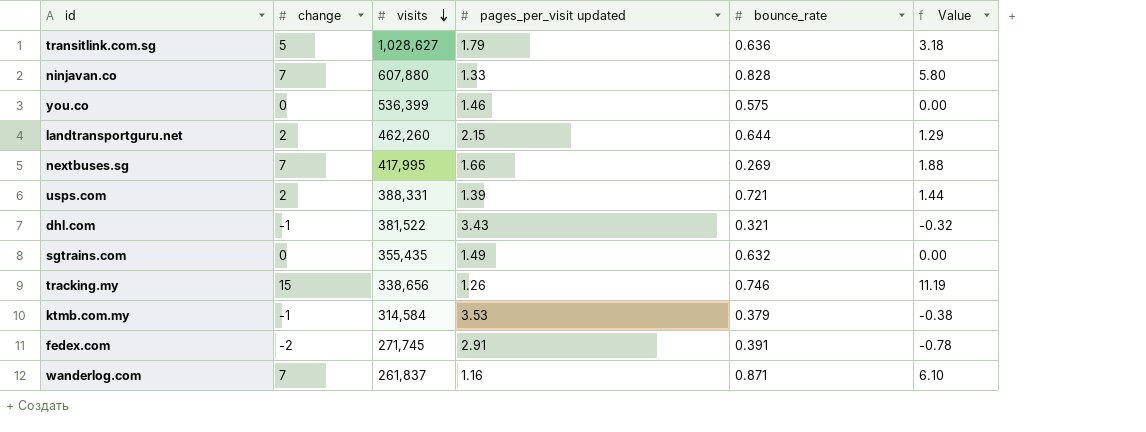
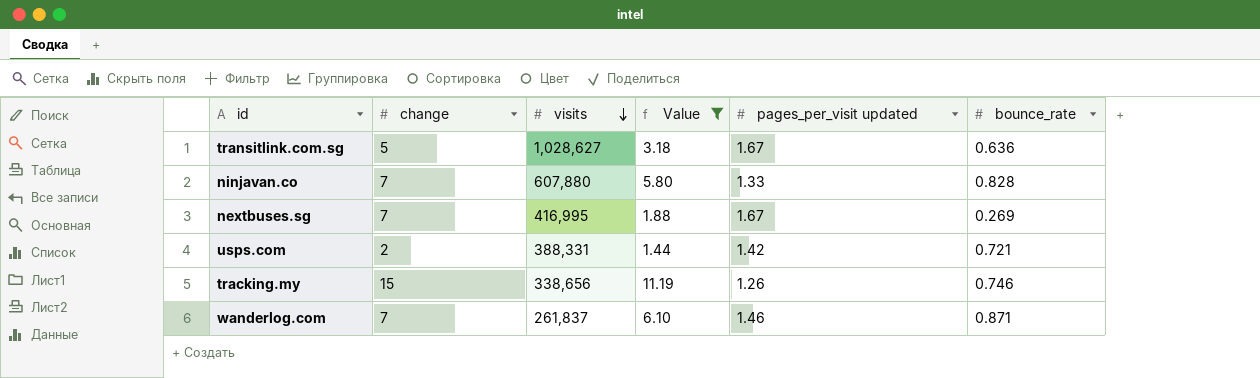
filter: none -> Value >= 1.44
column Value | position: 6 -> 4
transitlink.com.sg | pages_per_visit updated: 1.79 -> 1.67
nextbuses.sg | visits: 417,995 -> 416,995
nextbuses.sg | pages_per_visit updated: 1.66 -> 1.67
usps.com | pages_per_visit updated: 1.39 -> 1.42
wanderlog.com | pages_per_visit updated: 1.16 -> 1.46

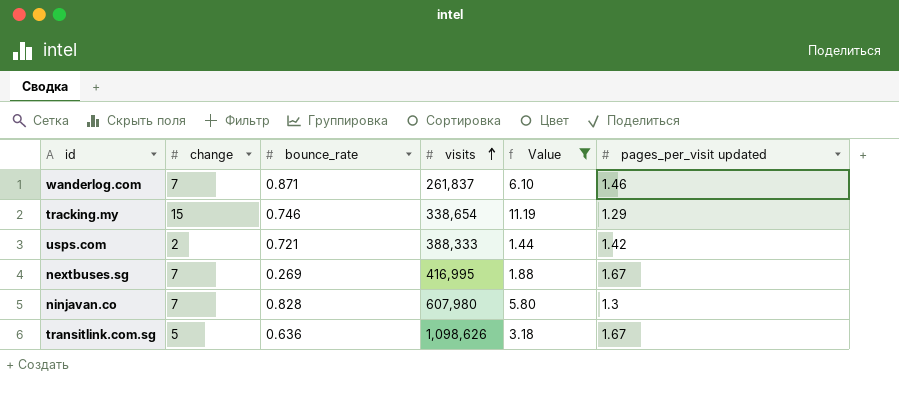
row order: visits descending -> visits ascending
column bounce_rate | position: 6 -> 3
tracking.my | visits: 338,656 -> 338,654
tracking.my | pages_per_visit updated: 1.26 -> 1.29
usps.com | visits: 388,331 -> 388,333
ninjavan.co | visits: 607,880 -> 607,980
ninjavan.co | pages_per_visit updated: 1.33 -> 1.3
transitlink.com.sg | visits: 1,028,627 -> 1,098,626

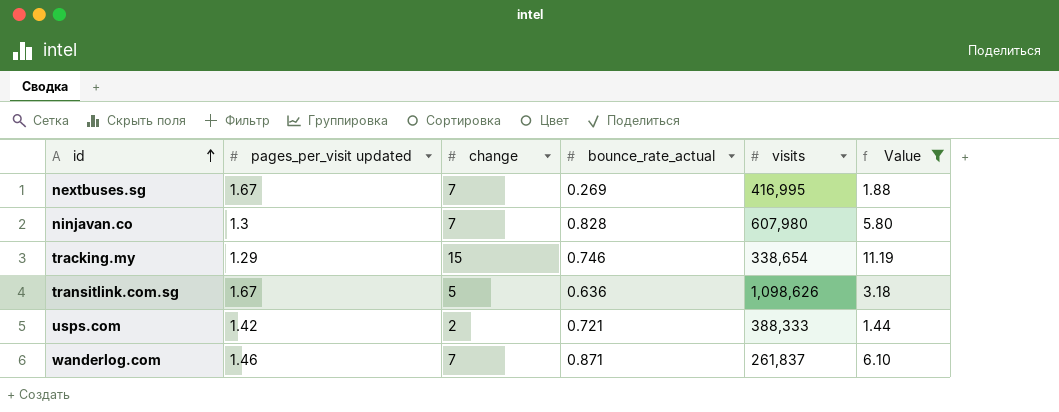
row order: visits ascending -> id ascending
column pages_per_visit updated | position: 6 -> 2
column name: bounce_rate -> bounce_rate_actual

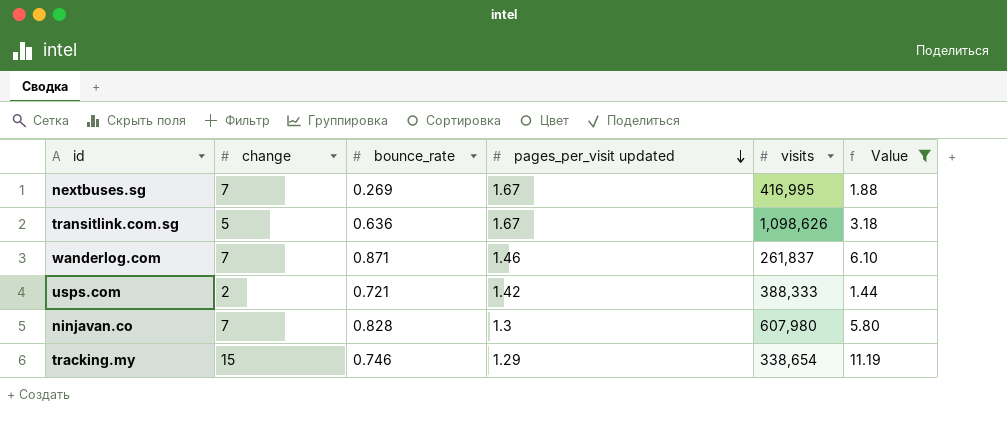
row order: id ascending -> pages_per_visit updated descending
column name: bounce_rate_actual -> bounce_rate
column pages_per_visit updated | position: 2 -> 4

